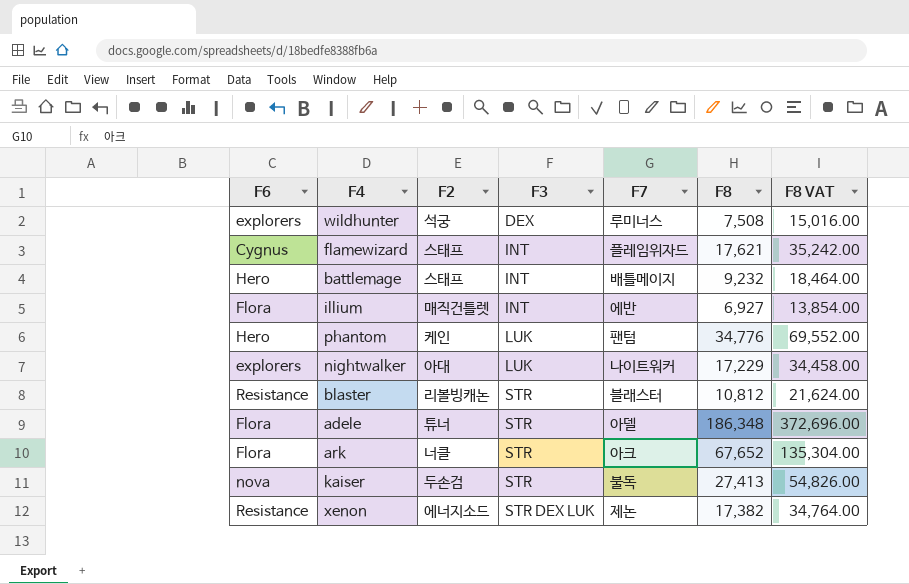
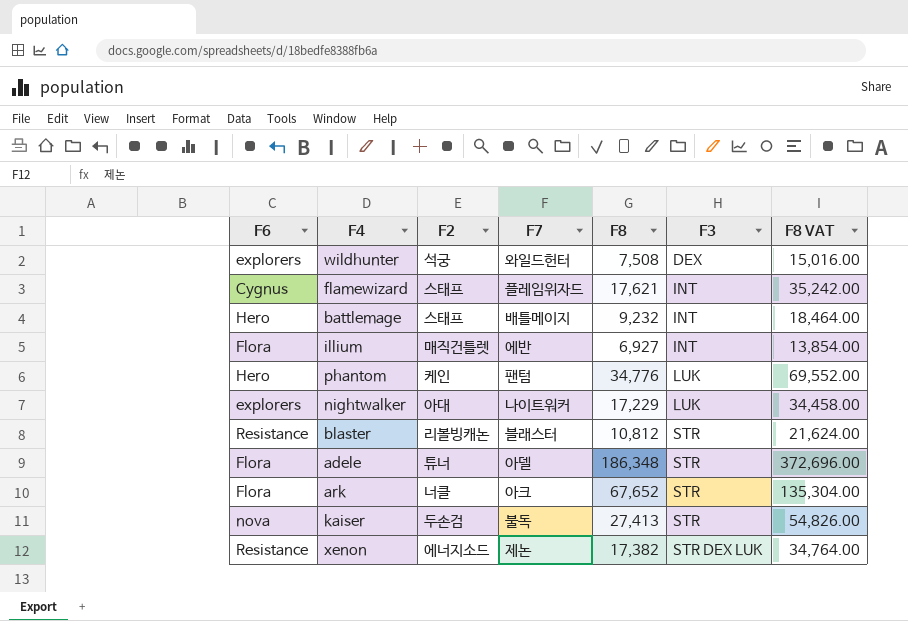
column F3 | position: 4 -> 6
wildhunter | F7: 루미너스 -> 와일드헌터

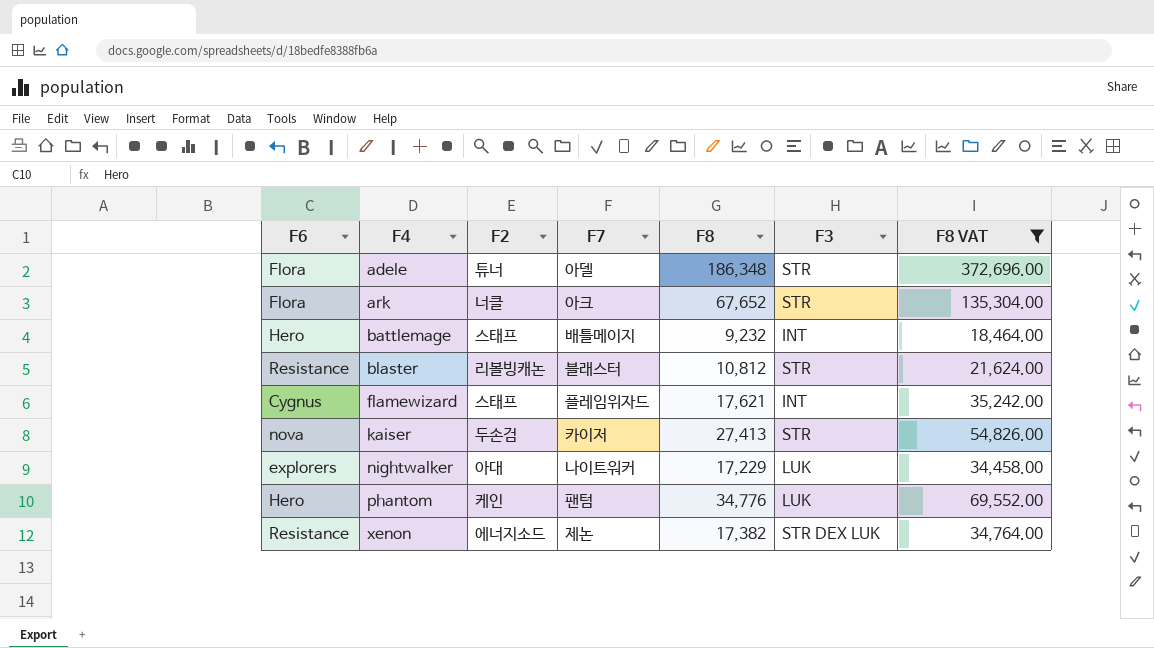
filter: none -> F8 VAT >= 18,464.00
row order: F3 ascending -> F4 ascending
kaiser | F7: 불독 -> 카이저

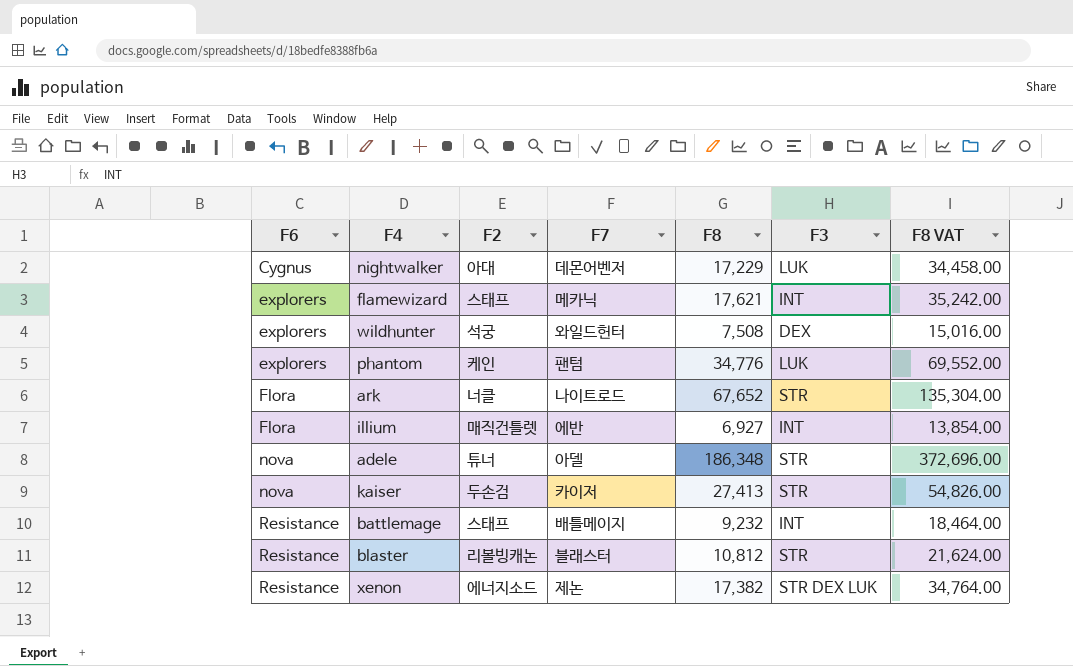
filter: F8 VAT >= 18,464.00 -> none
row order: F4 ascending -> F6 ascending
nightwalker | F6: explorers -> Cygnus
nightwalker | F7: 나이트워커 -> 데몬어벤저
flamewizard | F6: Cygnus -> explorers
flamewizard | F7: 플레임위자드 -> 메카닉
phantom | F6: Hero -> explorers
ark | F7: 아크 -> 나이트로드
adele | F6: Flora -> nova
battlemage | F6: Hero -> Resistance

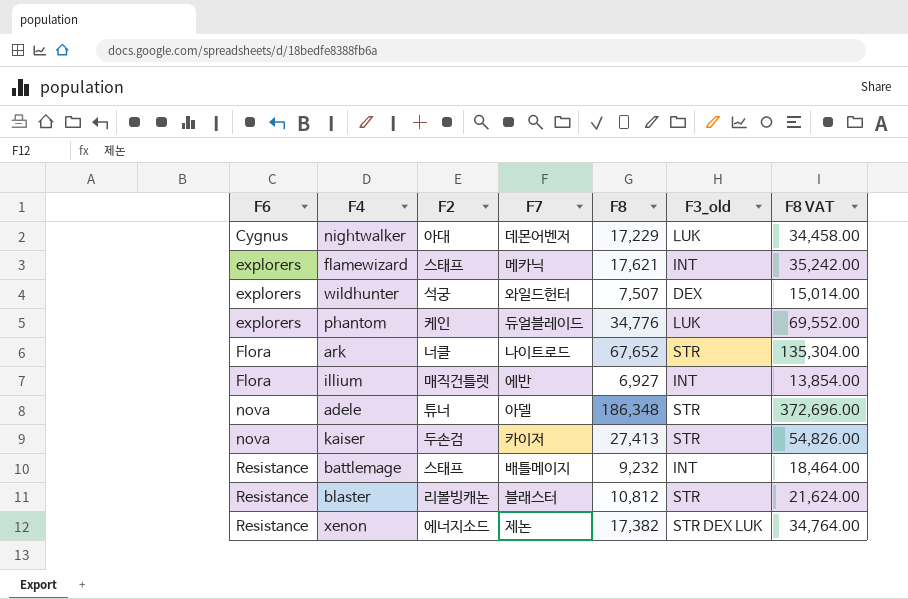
column name: F3 -> F3_old
wildhunter | F8: 7,508 -> 7,507
wildhunter | F8 VAT: 15,016.00 -> 15,014.00
phantom | F7: 팬텀 -> 듀얼블레이드

